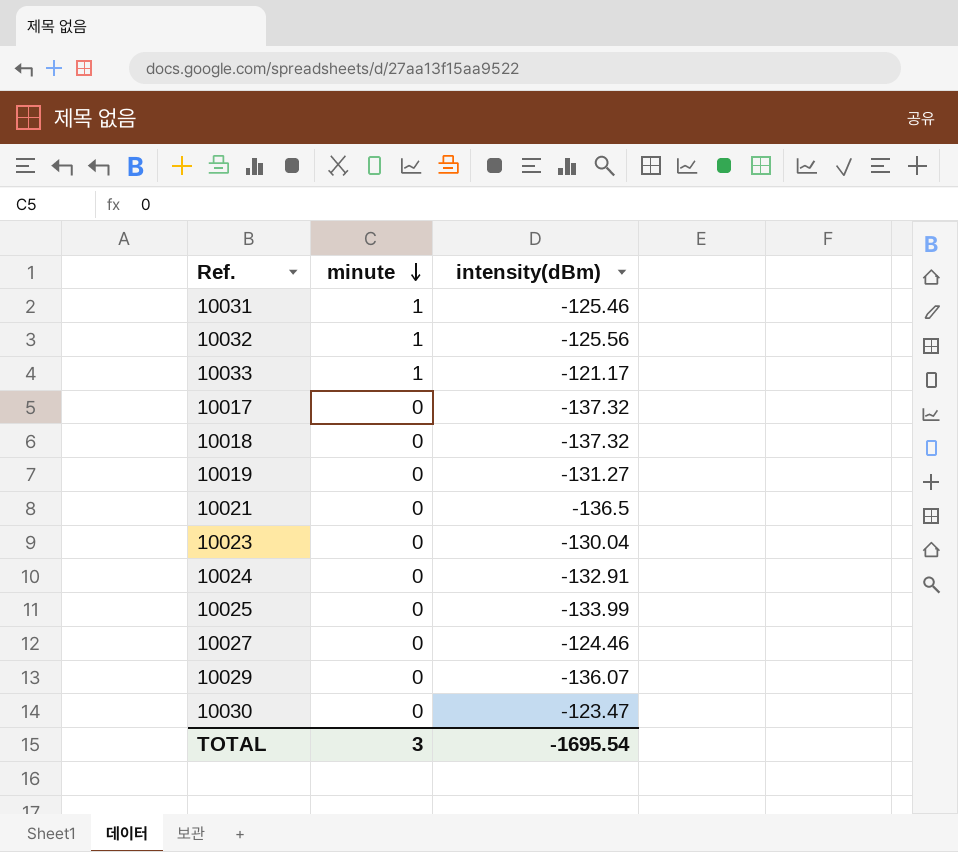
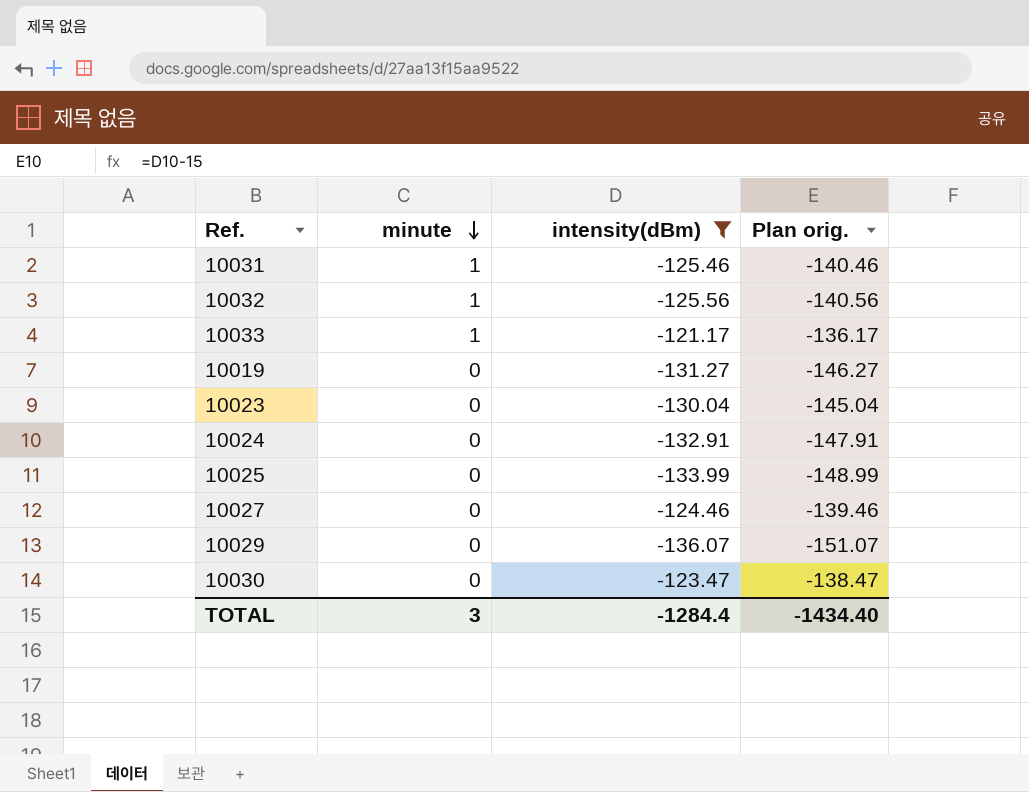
filter: none -> intensity(dBm) >= -136.07
column Plan orig. | formula: none -> [intensity(dBm)] - 15
TOTAL | intensity(dBm): -1695.54 -> -1284.4

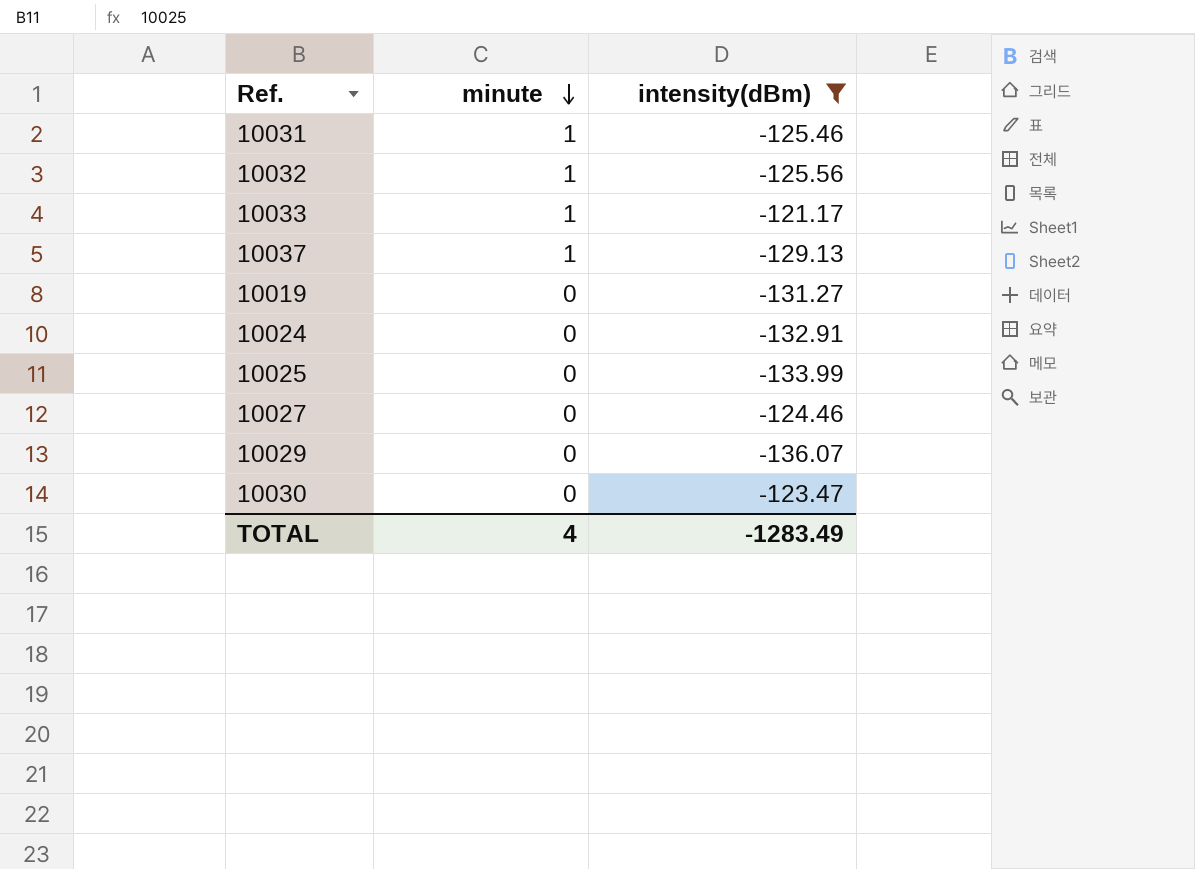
column Plan orig. | formula: [intensity(dBm)] - 15 -> none
row 10023: 0 | -130.04 | -145.04 -> none
row 10037: none -> 1 | -129.13
TOTAL | minute: 3 -> 4
TOTAL | intensity(dBm): -1284.4 -> -1283.49

